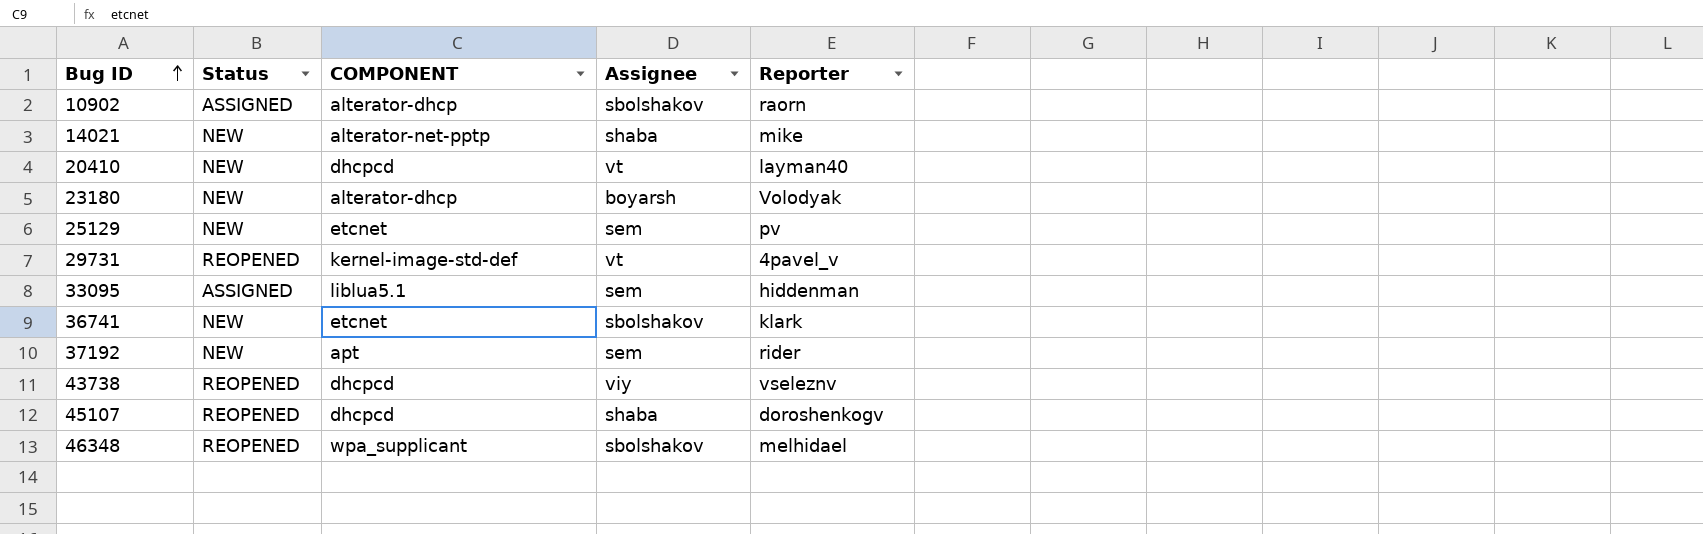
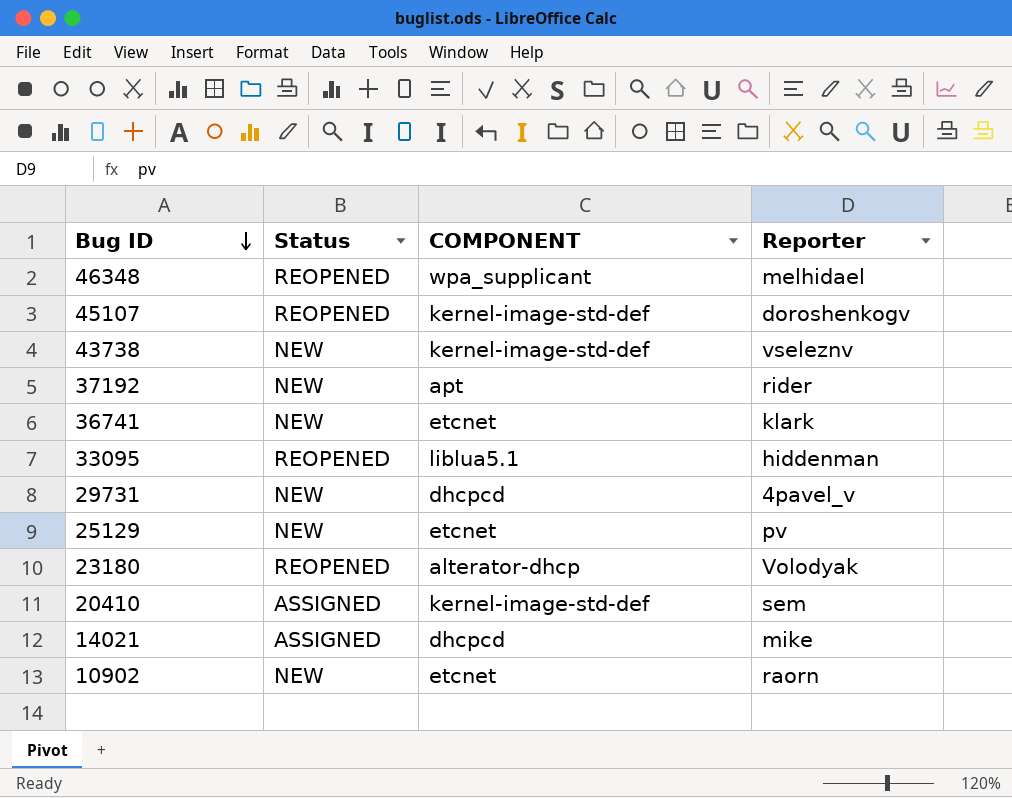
row order: Bug ID ascending -> Bug ID descending
column Assignee | position: 4 -> none
45107 | COMPONENT: dhcpcd -> kernel-image-std-def
43738 | Status: REOPENED -> NEW
43738 | COMPONENT: dhcpcd -> kernel-image-std-def
33095 | Status: ASSIGNED -> REOPENED
29731 | Status: REOPENED -> NEW
29731 | COMPONENT: kernel-image-std-def -> dhcpcd
23180 | Status: NEW -> REOPENED
20410 | Status: NEW -> ASSIGNED
20410 | COMPONENT: dhcpcd -> kernel-image-std-def
20410 | Reporter: layman40 -> sem
14021 | Status: NEW -> ASSIGNED
14021 | COMPONENT: alterator-net-pptp -> dhcpcd
10902 | Status: ASSIGNED -> NEW
10902 | COMPONENT: alterator-dhcp -> etcnet

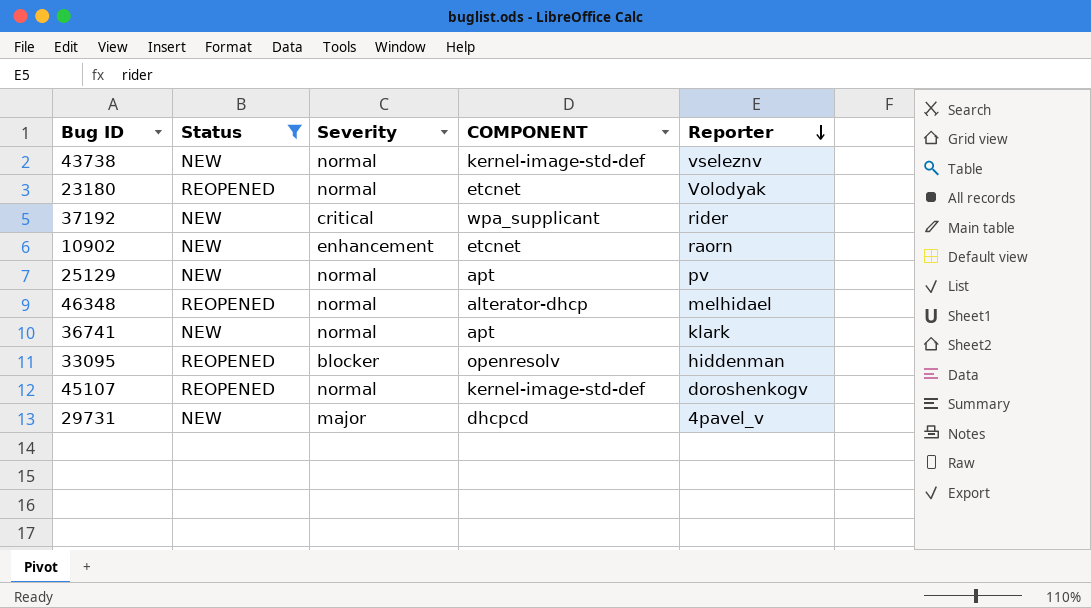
filter: none -> Status != ASSIGNED
row order: Bug ID descending -> Reporter descending
column Severity | position: none -> 3
23180 | COMPONENT: alterator-dhcp -> etcnet
37192 | COMPONENT: apt -> wpa_supplicant
25129 | COMPONENT: etcnet -> apt
46348 | COMPONENT: wpa_supplicant -> alterator-dhcp
36741 | COMPONENT: etcnet -> apt
33095 | COMPONENT: liblua5.1 -> openresolv

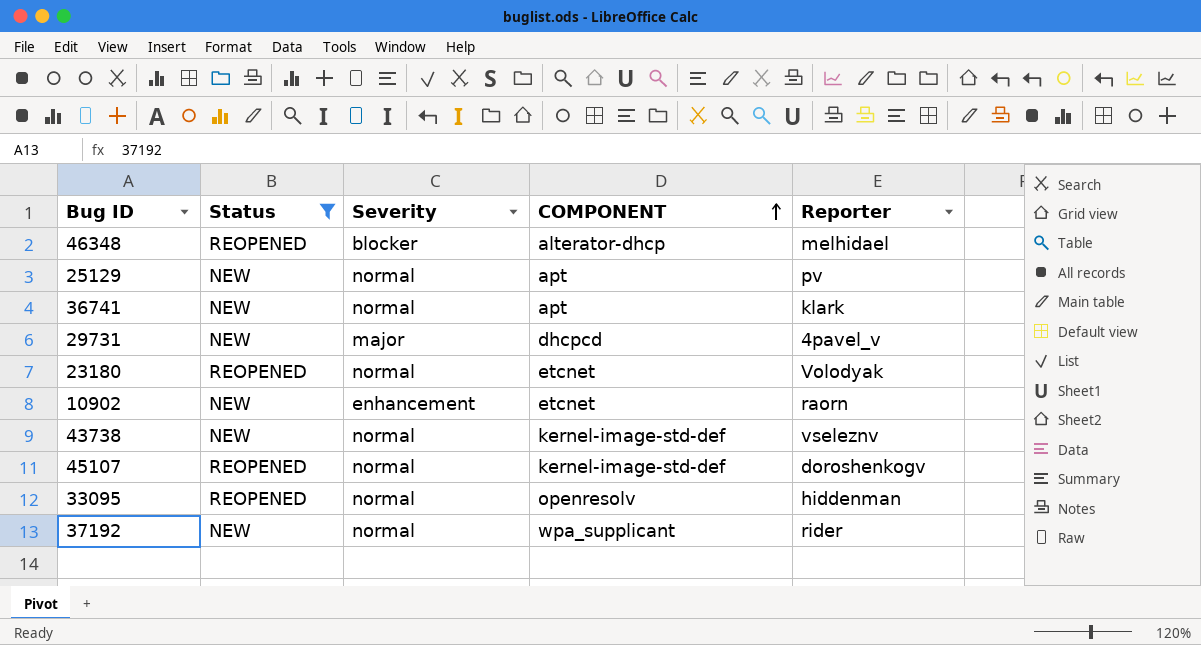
row order: Reporter descending -> COMPONENT ascending
46348 | Severity: normal -> blocker
33095 | Severity: blocker -> normal
37192 | Severity: critical -> normal

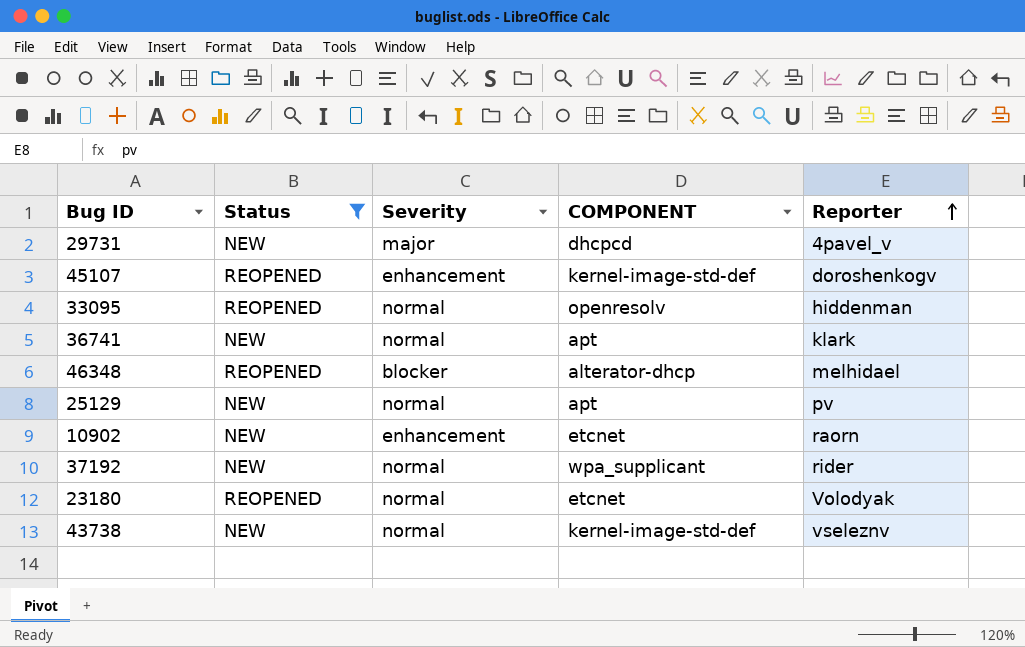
row order: COMPONENT ascending -> Reporter ascending
45107 | Severity: normal -> enhancement

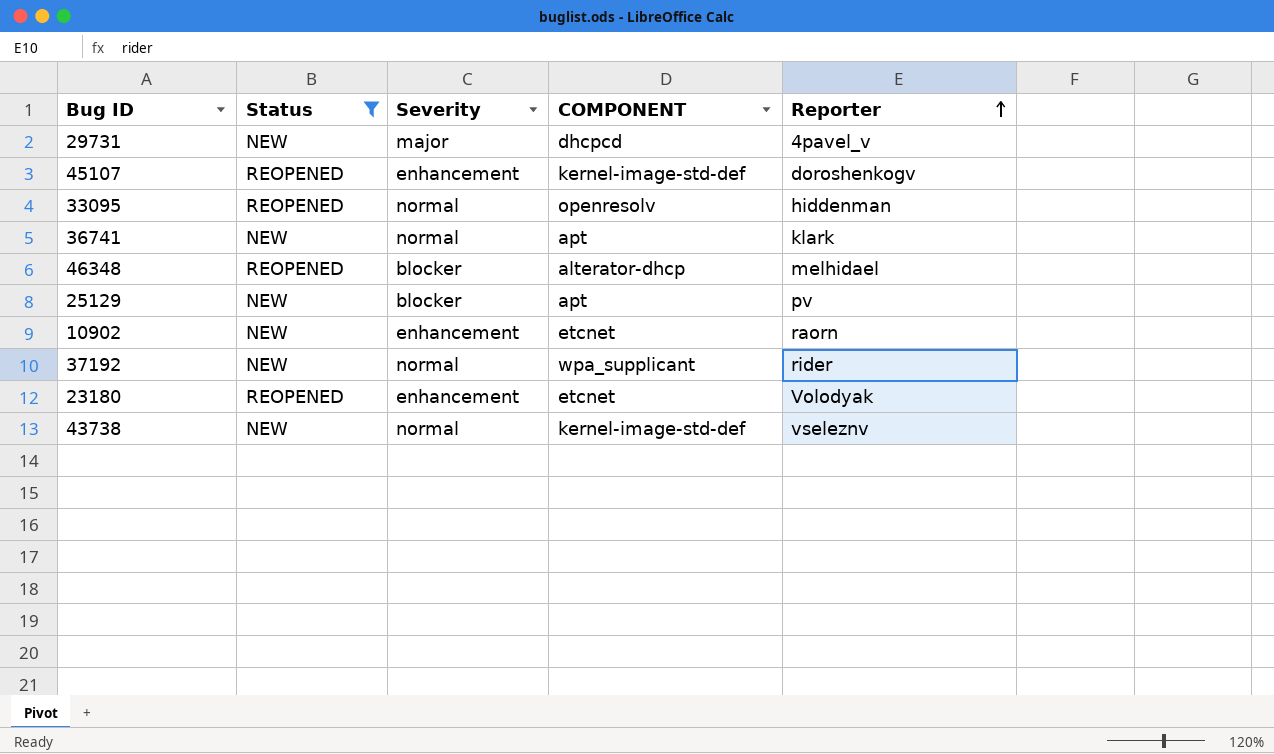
25129 | Severity: normal -> blocker
23180 | Severity: normal -> enhancement

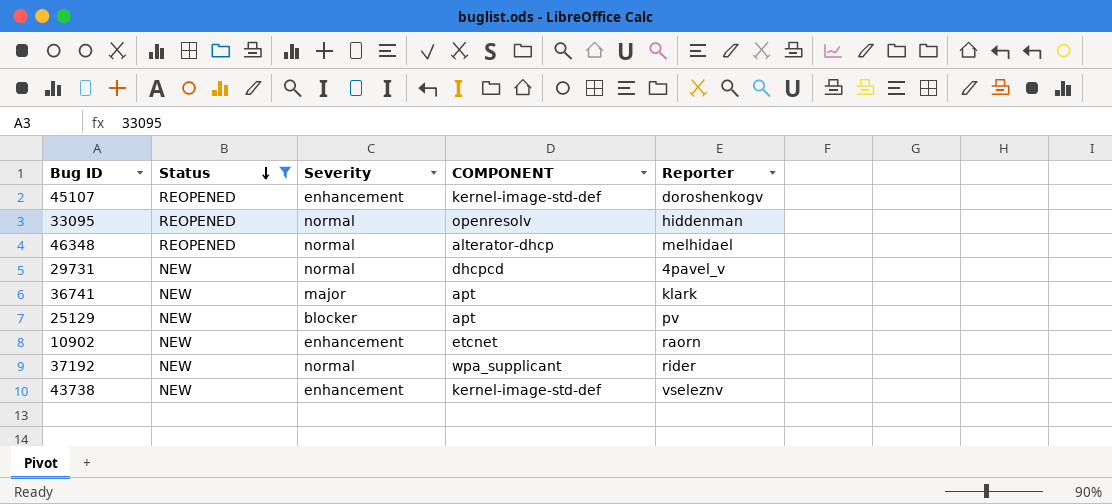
row order: Reporter ascending -> Status descending
row 23180: REOPENED | enhancement | etcnet | Volodyak -> none
46348 | Severity: blocker -> normal
29731 | Severity: major -> normal
36741 | Severity: normal -> major
43738 | Severity: normal -> enhancement

